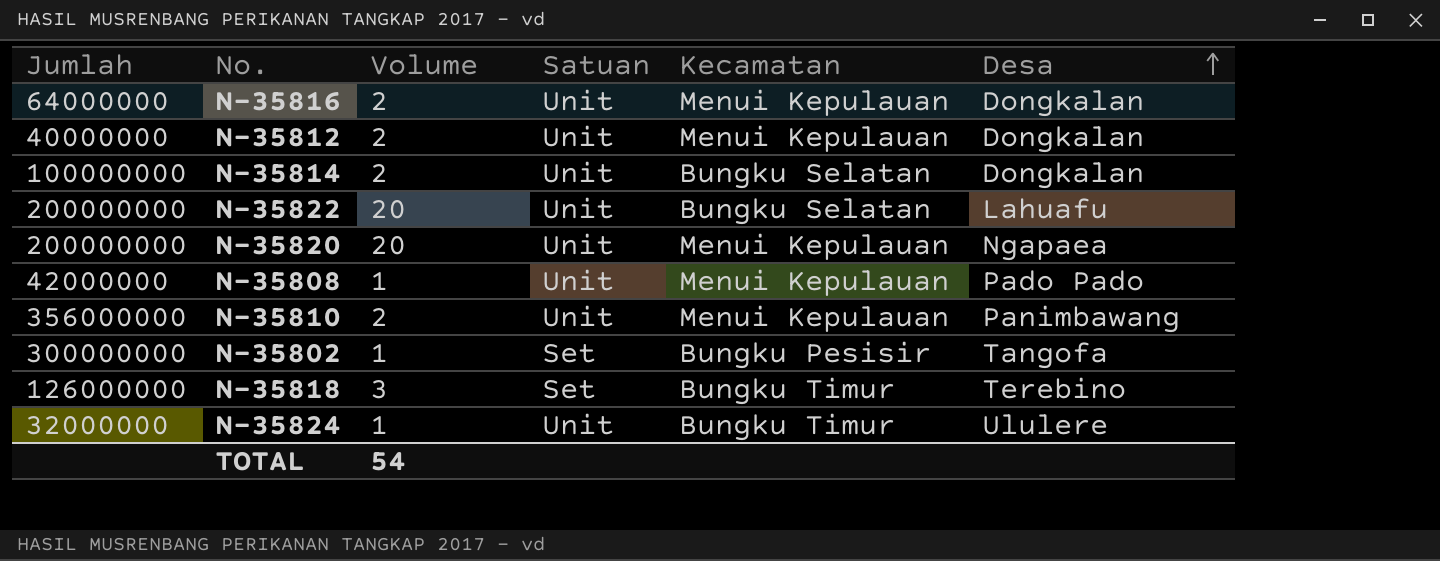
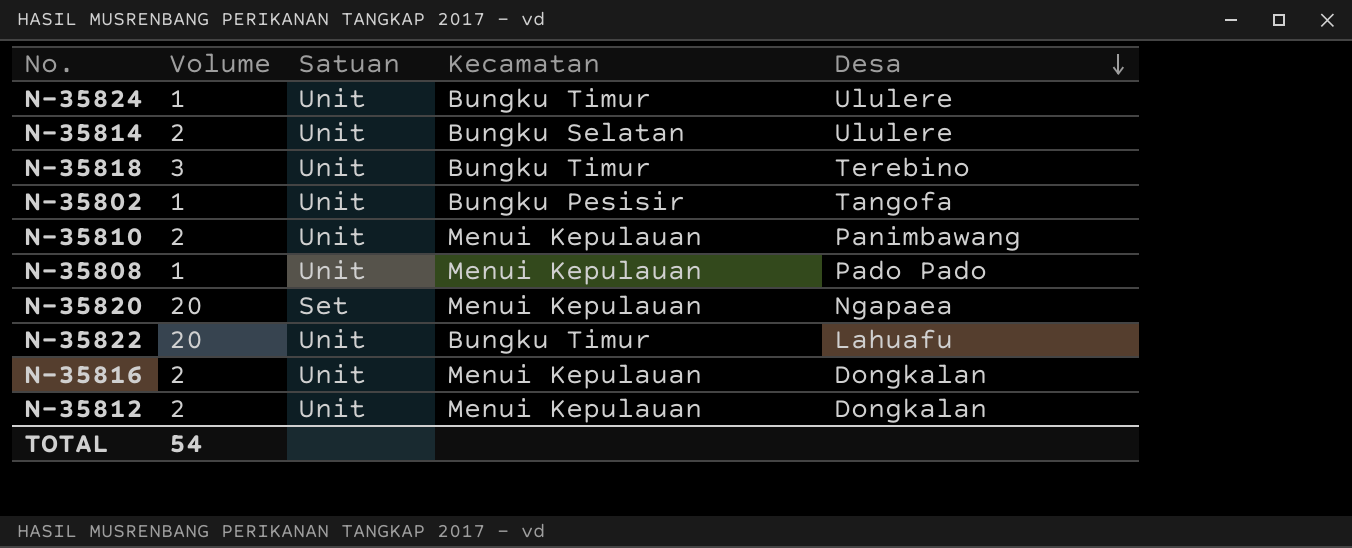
row order: Desa ascending -> Desa descending
column Jumlah | position: 1 -> none
N-35814 | Desa: Dongkalan -> Ululere
N-35818 | Satuan: Set -> Unit
N-35802 | Satuan: Set -> Unit
N-35820 | Satuan: Unit -> Set
N-35822 | Kecamatan: Bungku Selatan -> Bungku Timur

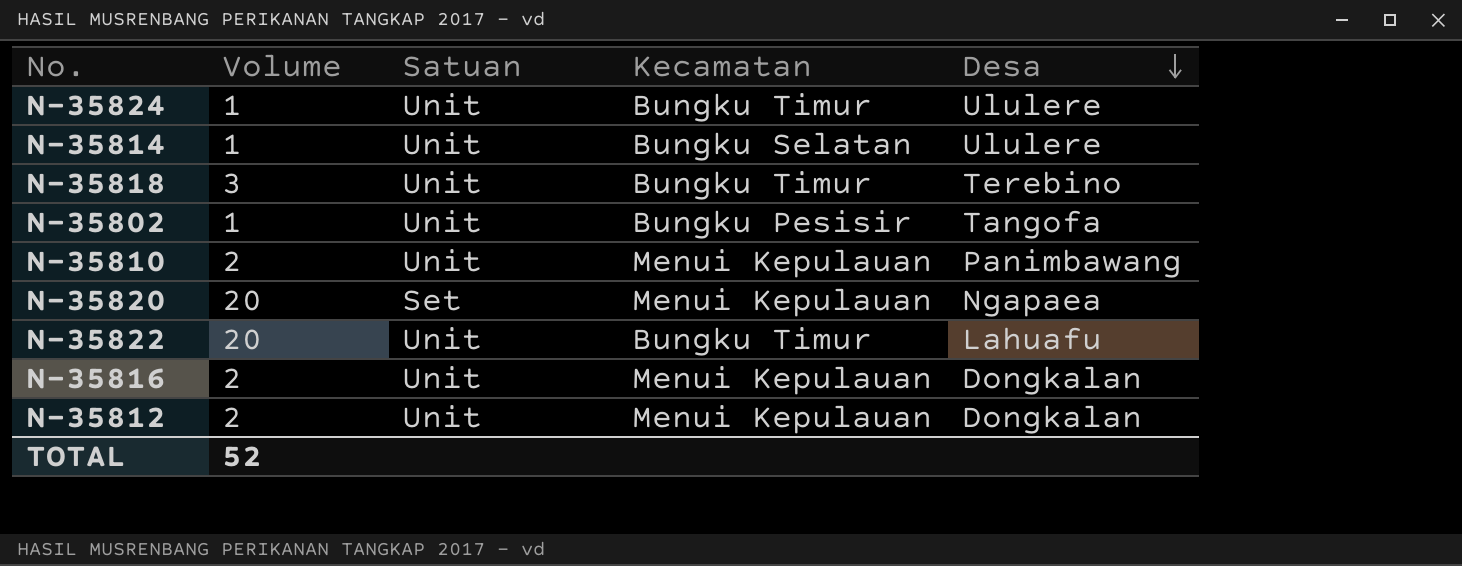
row N-35808: 1 | Unit | Menui Kepulauan | Pado Pado -> none
N-35814 | Volume: 2 -> 1
TOTAL | Volume: 54 -> 52

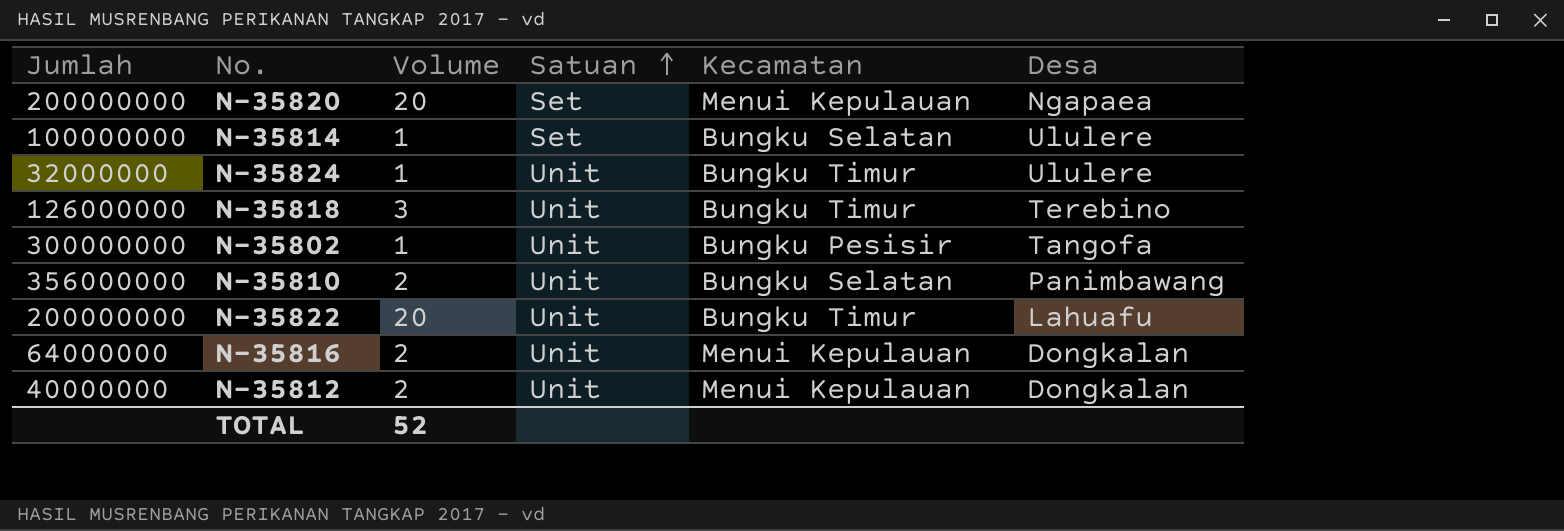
row order: Desa descending -> Satuan ascending
column Jumlah | position: none -> 1
N-35814 | Satuan: Unit -> Set
N-35810 | Kecamatan: Menui Kepulauan -> Bungku Selatan

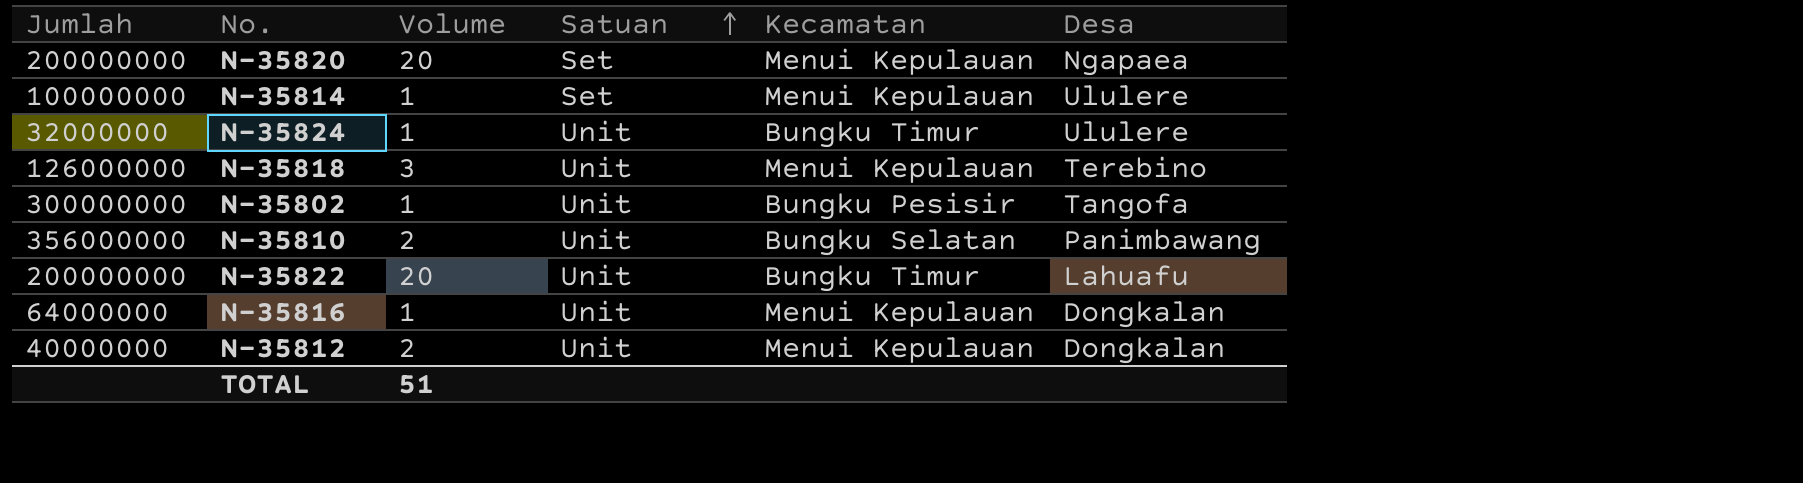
N-35814 | Kecamatan: Bungku Selatan -> Menui Kepulauan
N-35818 | Kecamatan: Bungku Timur -> Menui Kepulauan
N-35816 | Volume: 2 -> 1
TOTAL | Volume: 52 -> 51

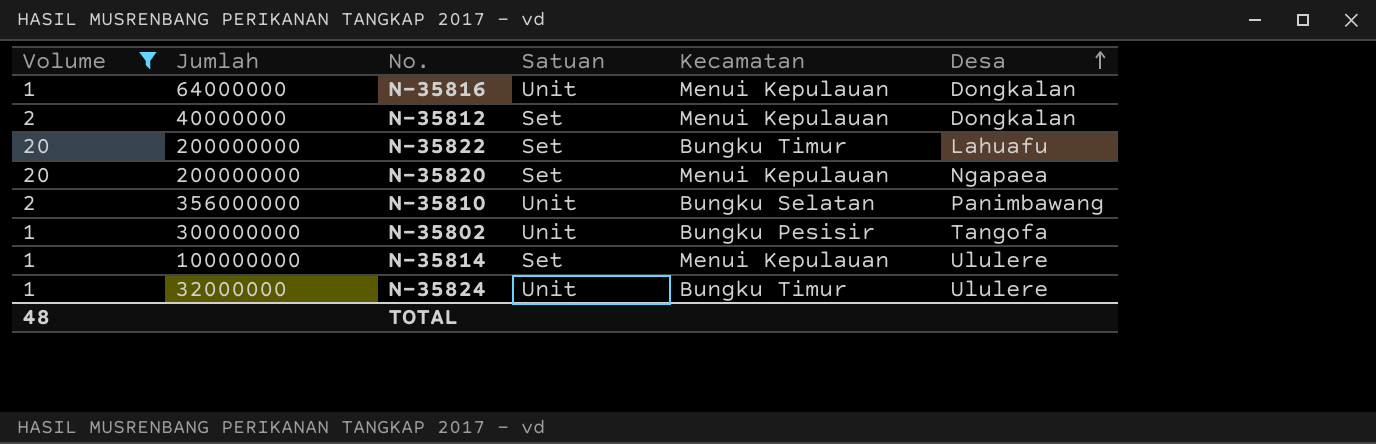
filter: none -> Volume != 3
row order: Satuan ascending -> Desa ascending
column Volume | position: 3 -> 1
N-35812 | Satuan: Unit -> Set
N-35822 | Satuan: Unit -> Set
TOTAL | Volume: 51 -> 48

